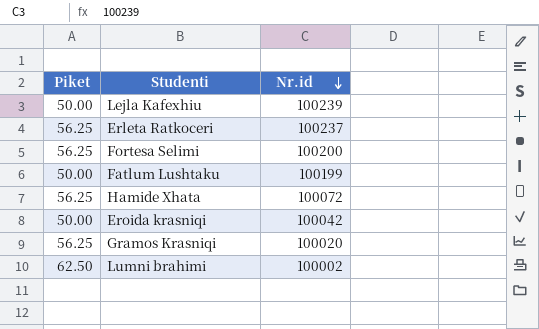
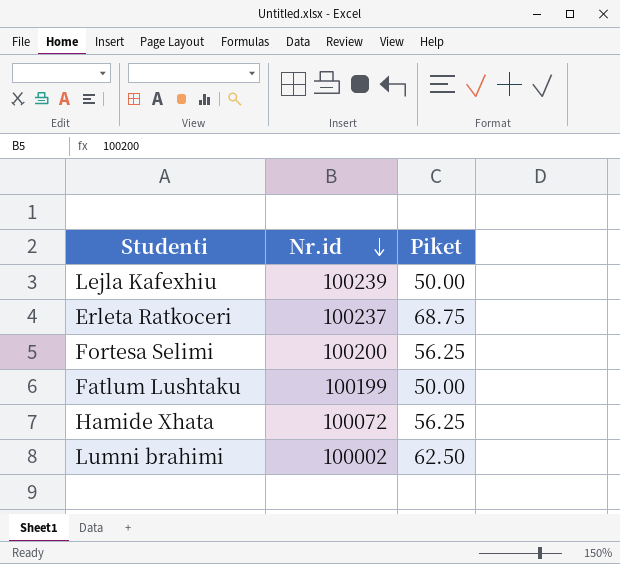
column Piket | position: 1 -> 3
row Eroida krasniqi: 50.00 | 100042 -> none
row Gramos Krasniqi: 56.25 | 100020 -> none
Erleta Ratkoceri | Piket: 56.25 -> 68.75

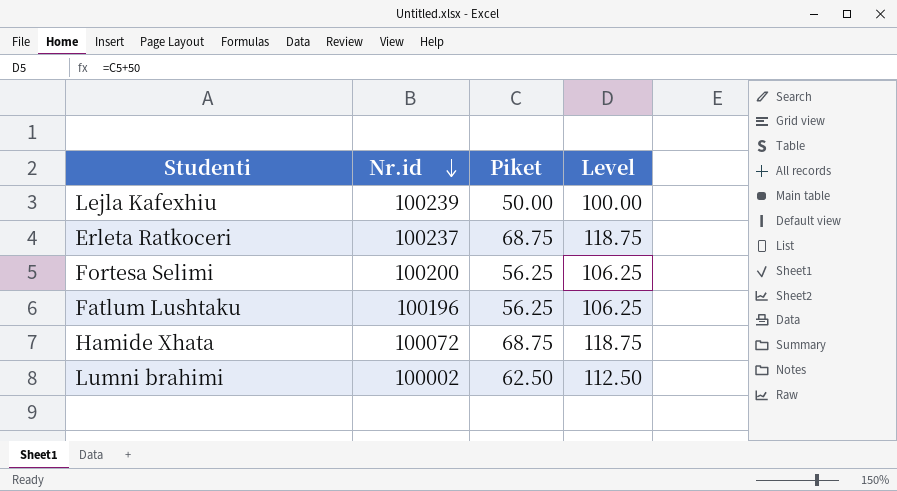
column Level | formula: none -> [Piket] + 50
Fatlum Lushtaku | Nr.id: 100199 -> 100196
Fatlum Lushtaku | Piket: 50.00 -> 56.25
Hamide Xhata | Piket: 56.25 -> 68.75

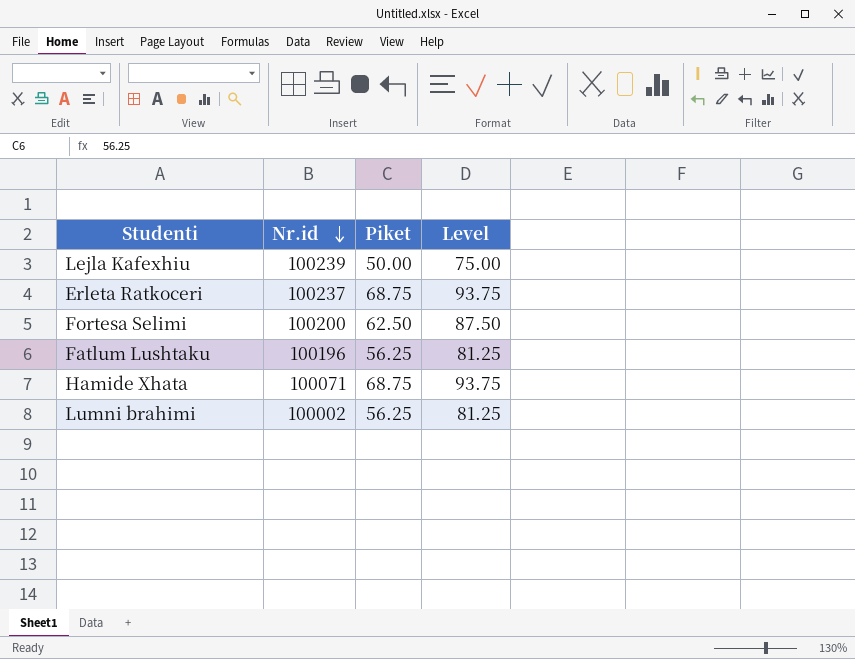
column Level | formula: [Piket] + 50 -> [Piket] + 25
Fortesa Selimi | Piket: 56.25 -> 62.50
Hamide Xhata | Nr.id: 100072 -> 100071
Lumni brahimi | Piket: 62.50 -> 56.25

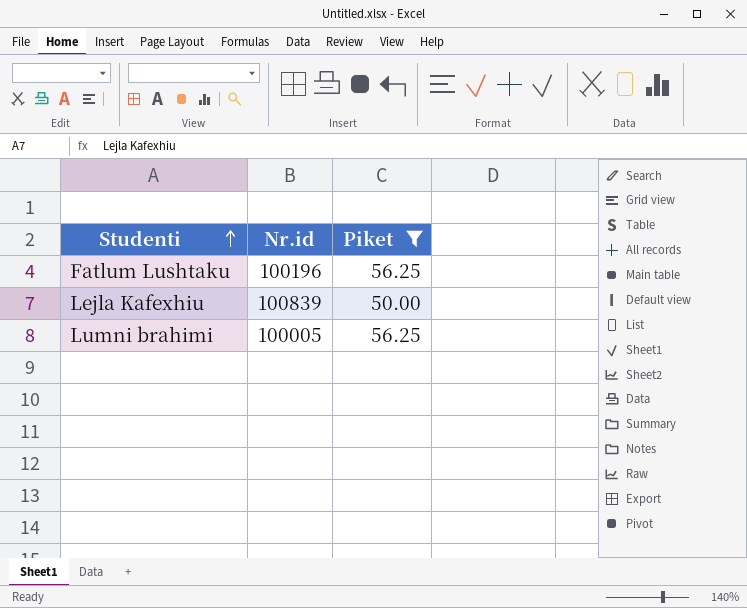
filter: none -> Piket <= 56.25
row order: Nr.id descending -> Studenti ascending
column Level | formula: [Piket] + 25 -> none
Lejla Kafexhiu | Nr.id: 100239 -> 100839
Lumni brahimi | Nr.id: 100002 -> 100005

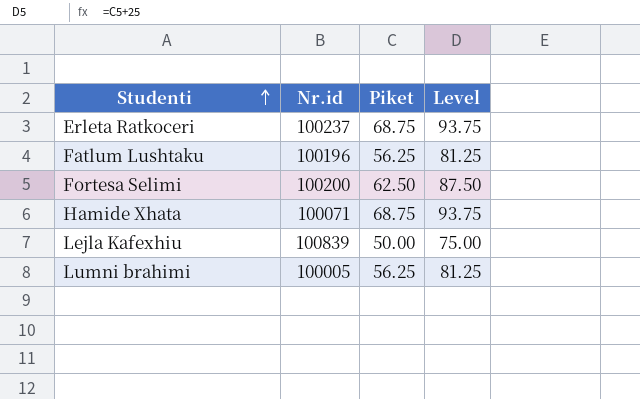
filter: Piket <= 56.25 -> none
column Level | formula: none -> [Piket] + 25

